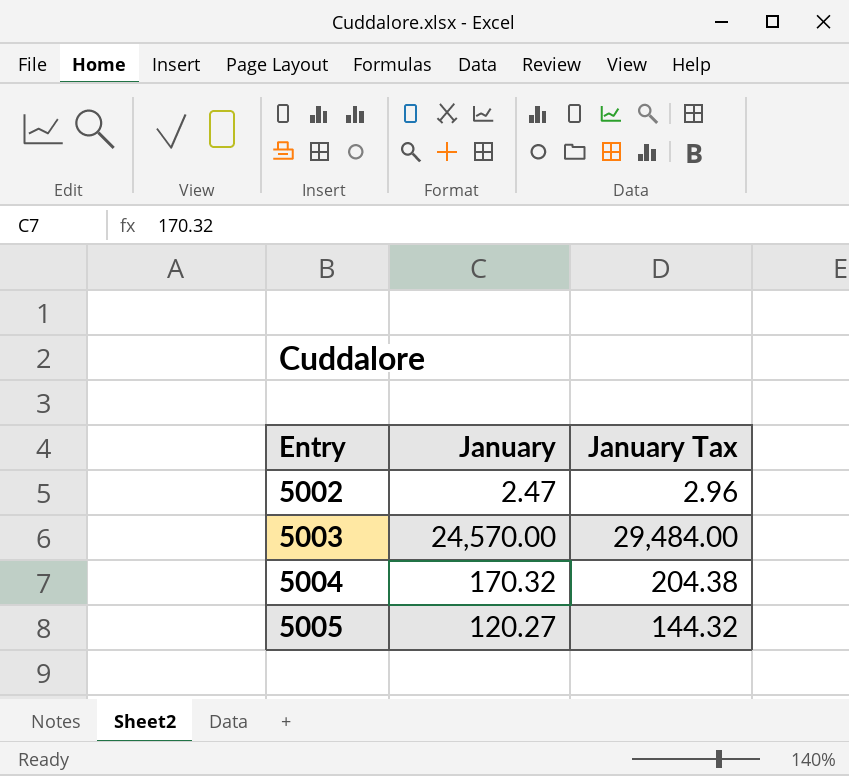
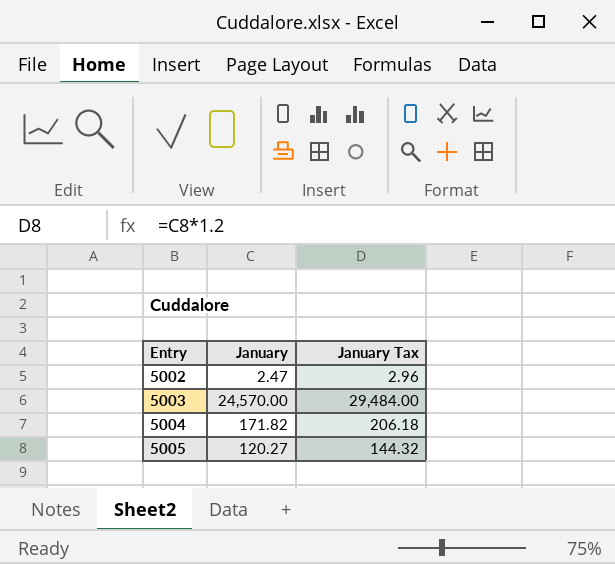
5004 | January: 170.32 -> 171.82
5004 | January Tax: 204.38 -> 206.18

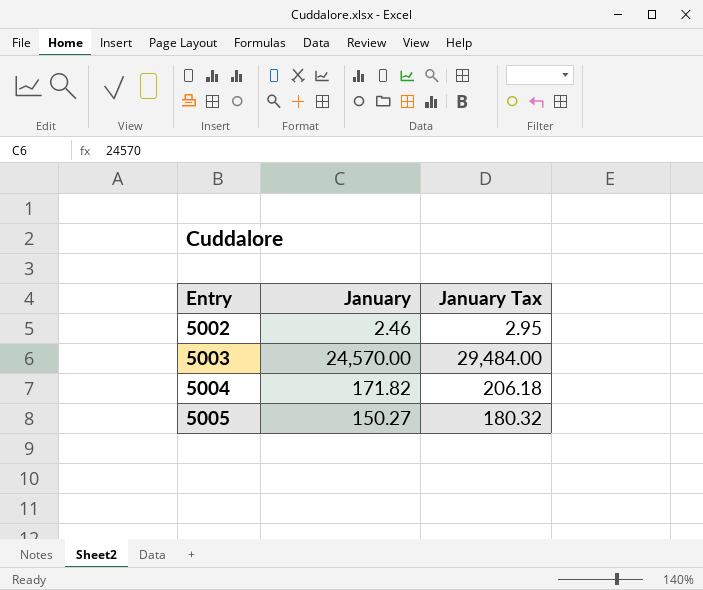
5002 | January: 2.47 -> 2.46
5002 | January Tax: 2.96 -> 2.95
5005 | January: 120.27 -> 150.27
5005 | January Tax: 144.32 -> 180.32

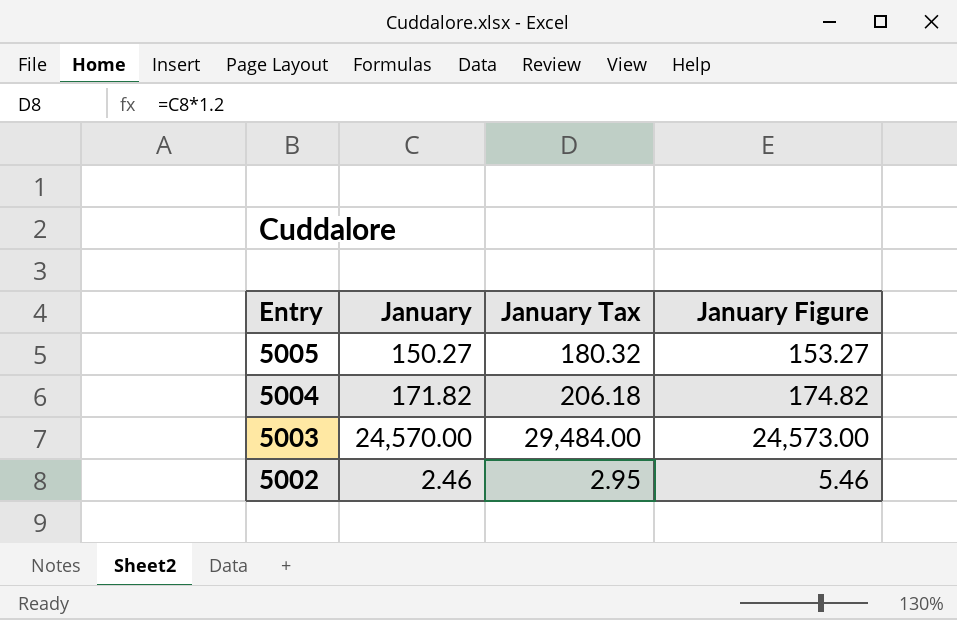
row order: Entry ascending -> Entry descending
column January Figure | formula: none -> [January] + 3

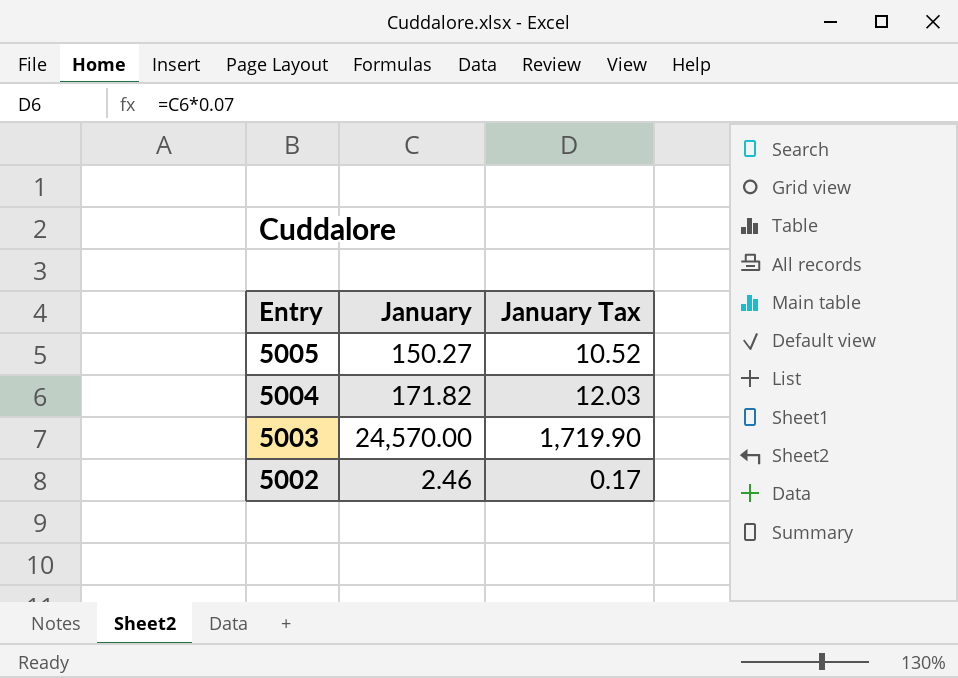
column January Figure | formula: [January] + 3 -> none
column January Tax | formula: [January] * 1.2 -> [January] * 0.07

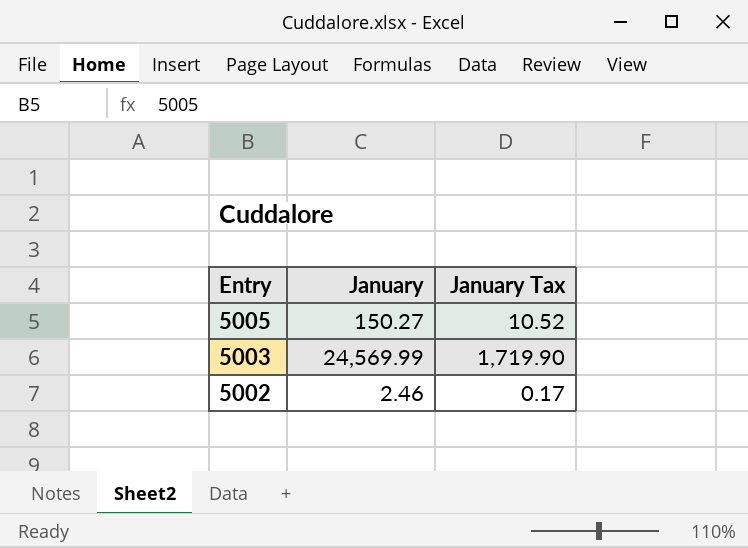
row 5004: 171.82 | 12.03 -> none
5003 | January: 24,570.00 -> 24,569.99

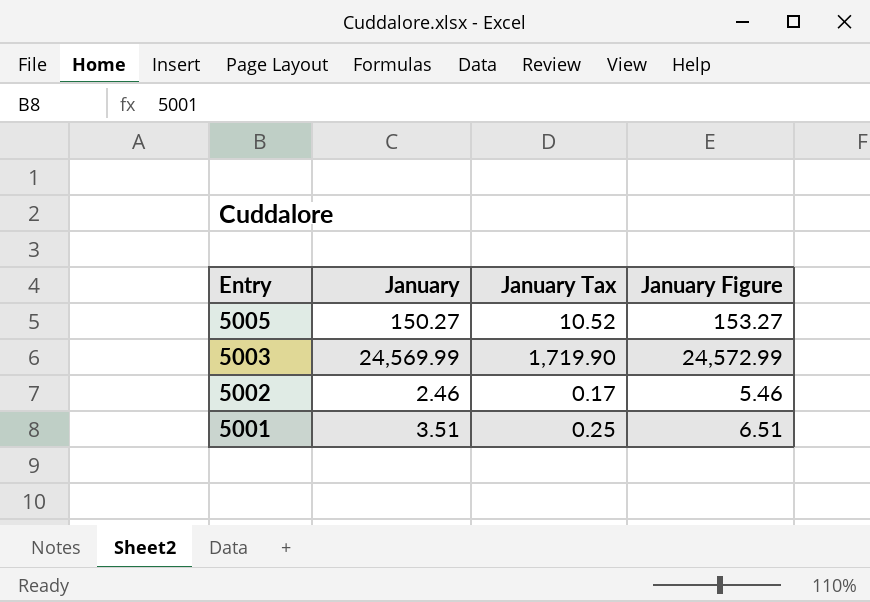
column January Figure | formula: none -> [January] + 3
row 5001: none -> 3.51 | 0.25 | 6.51

